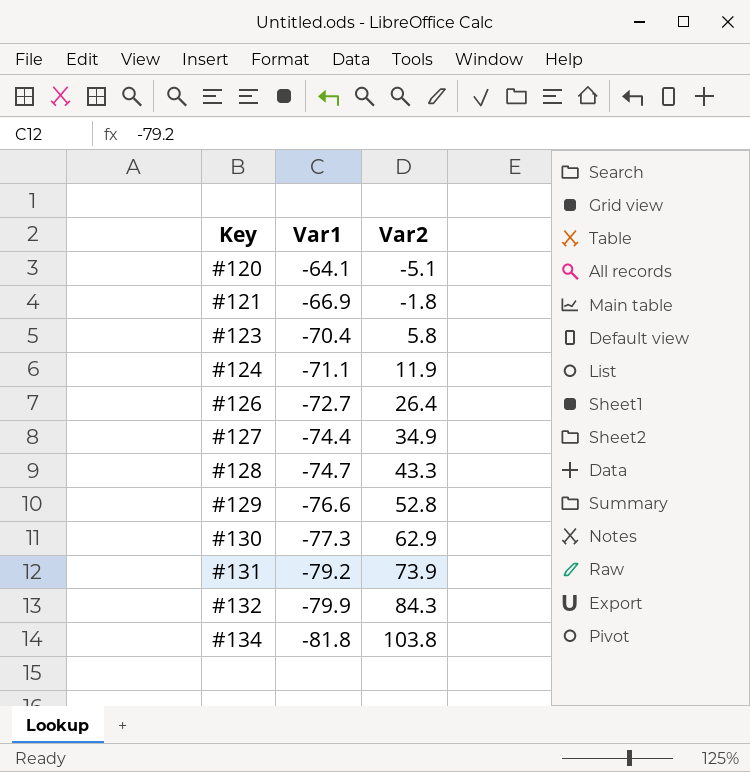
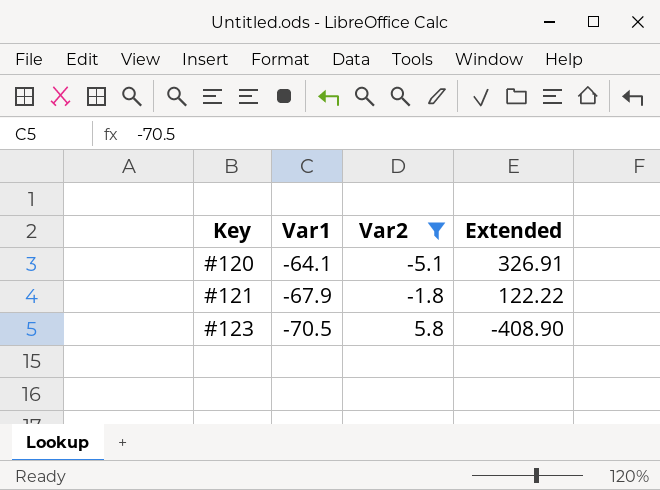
filter: none -> Var2 <= 5.8
column Extended | formula: none -> [Var1] * [Var2]
#121 | Var1: -66.9 -> -67.9
#123 | Var1: -70.4 -> -70.5

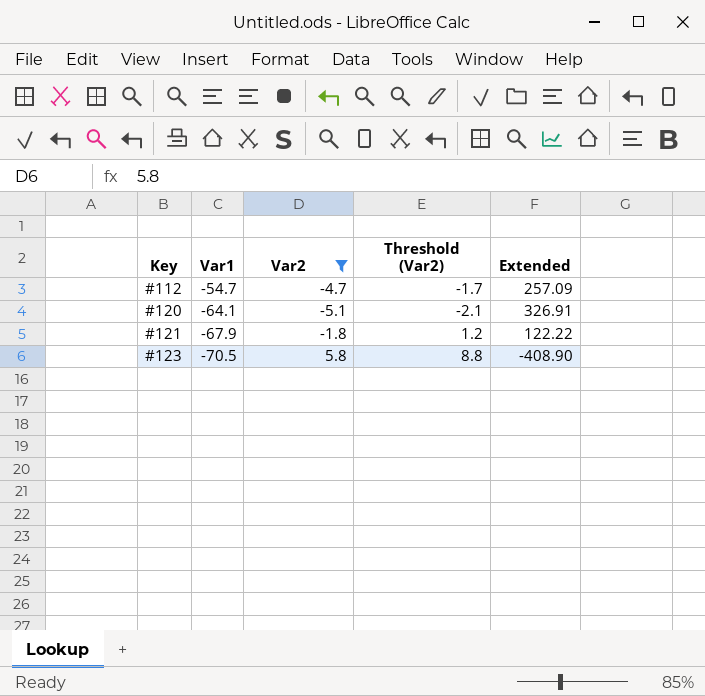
column Threshold (Var2) | formula: none -> [Var2] + 3
row #112: none -> -54.7 | -4.7 | -1.7 | 257.09

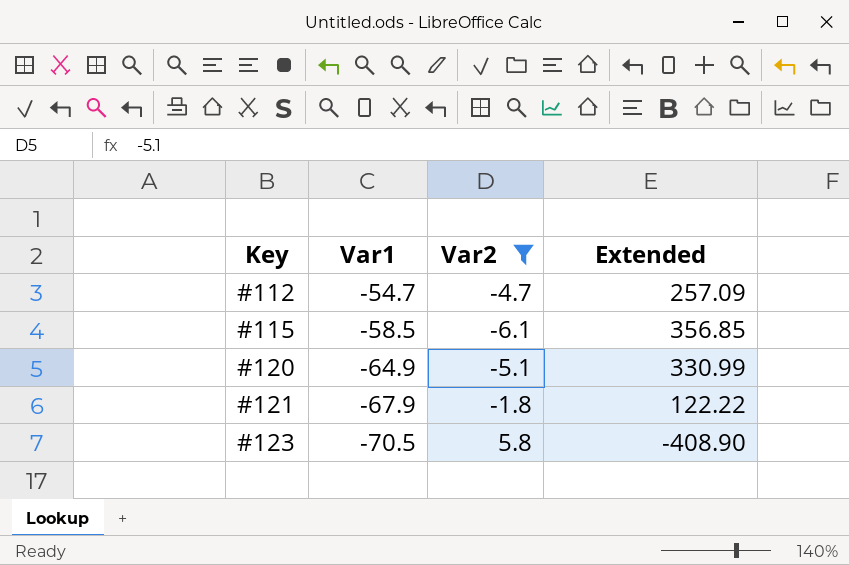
column Threshold (Var2) | formula: [Var2] + 3 -> none
row #115: none -> -58.5 | -6.1 | 356.85
#120 | Var1: -64.1 -> -64.9
#120 | Extended: 326.91 -> 330.99

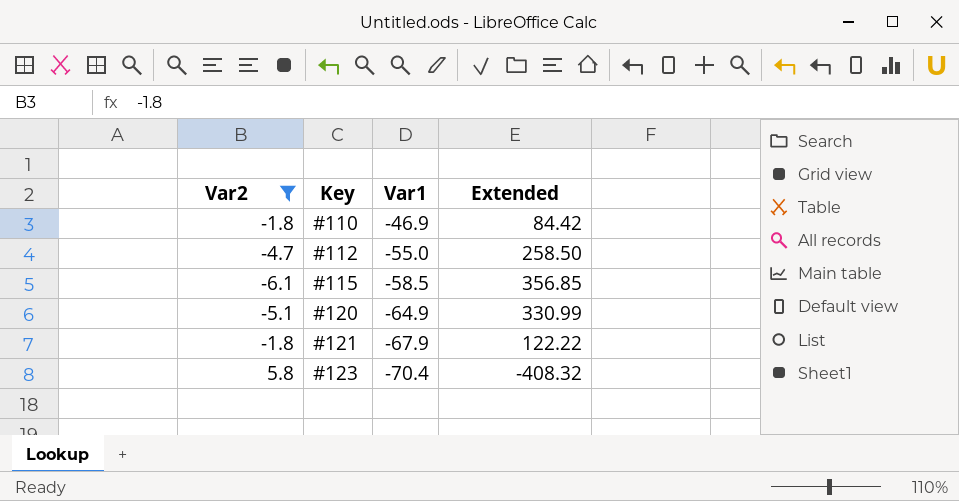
column Var2 | position: 3 -> 1
row #110: none -> -1.8 | -46.9 | 84.42
#112 | Var1: -54.7 -> -55.0
#112 | Extended: 257.09 -> 258.50
#123 | Var1: -70.5 -> -70.4
#123 | Extended: -408.90 -> -408.32

